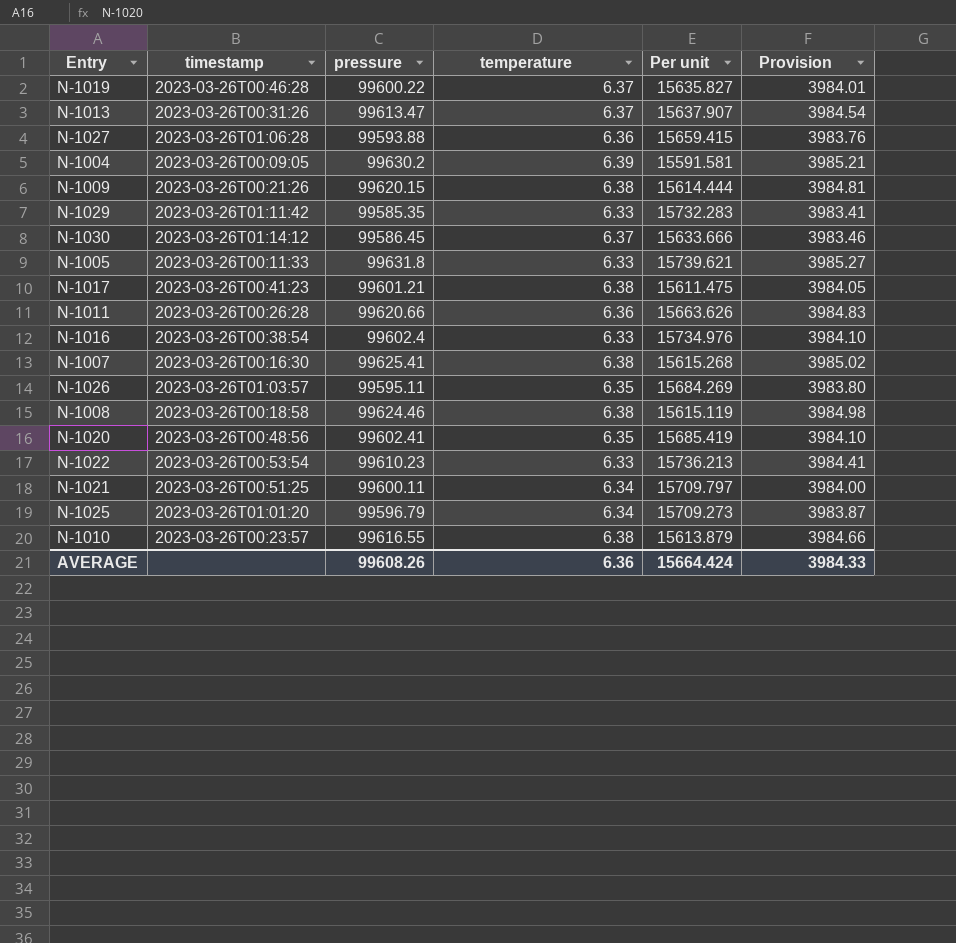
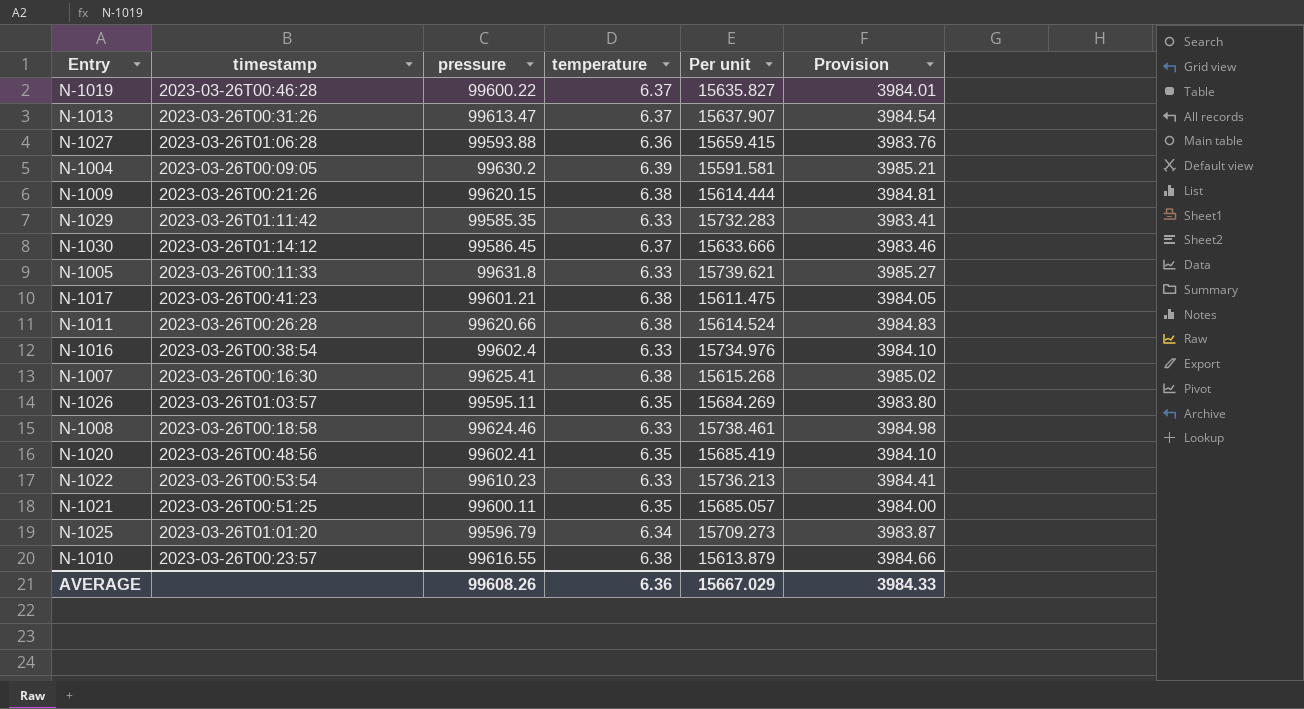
N-1011 | temperature: 6.36 -> 6.38
N-1011 | Per unit: 15663.626 -> 15614.524
N-1008 | temperature: 6.38 -> 6.33
N-1008 | Per unit: 15615.119 -> 15738.461
N-1021 | temperature: 6.34 -> 6.35
N-1021 | Per unit: 15709.797 -> 15685.057
AVERAGE | Per unit: 15664.424 -> 15667.029

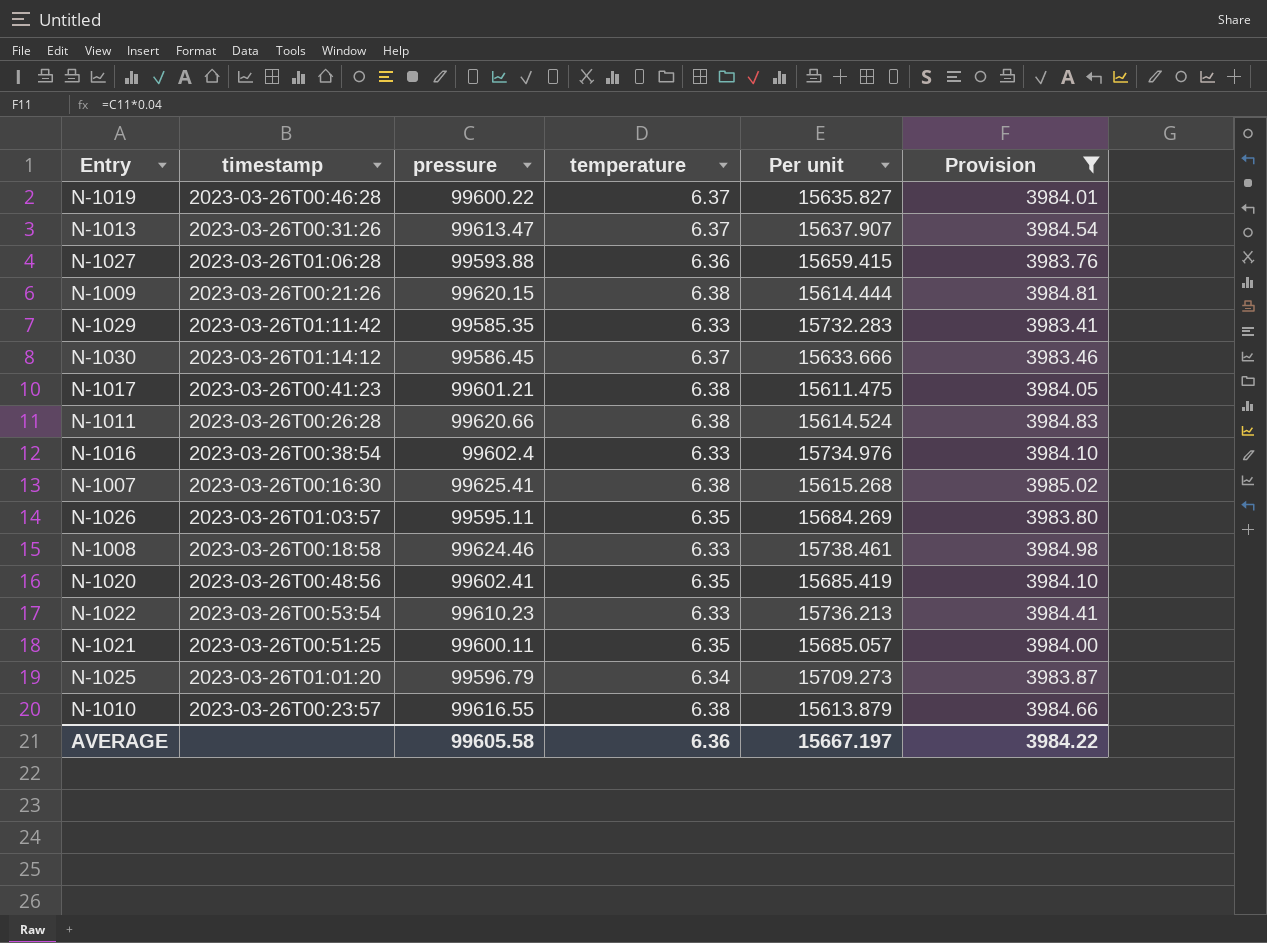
filter: none -> Provision <= 3985.02
AVERAGE | pressure: 99608.26 -> 99605.58
AVERAGE | Per unit: 15667.029 -> 15667.197
AVERAGE | Provision: 3984.33 -> 3984.22

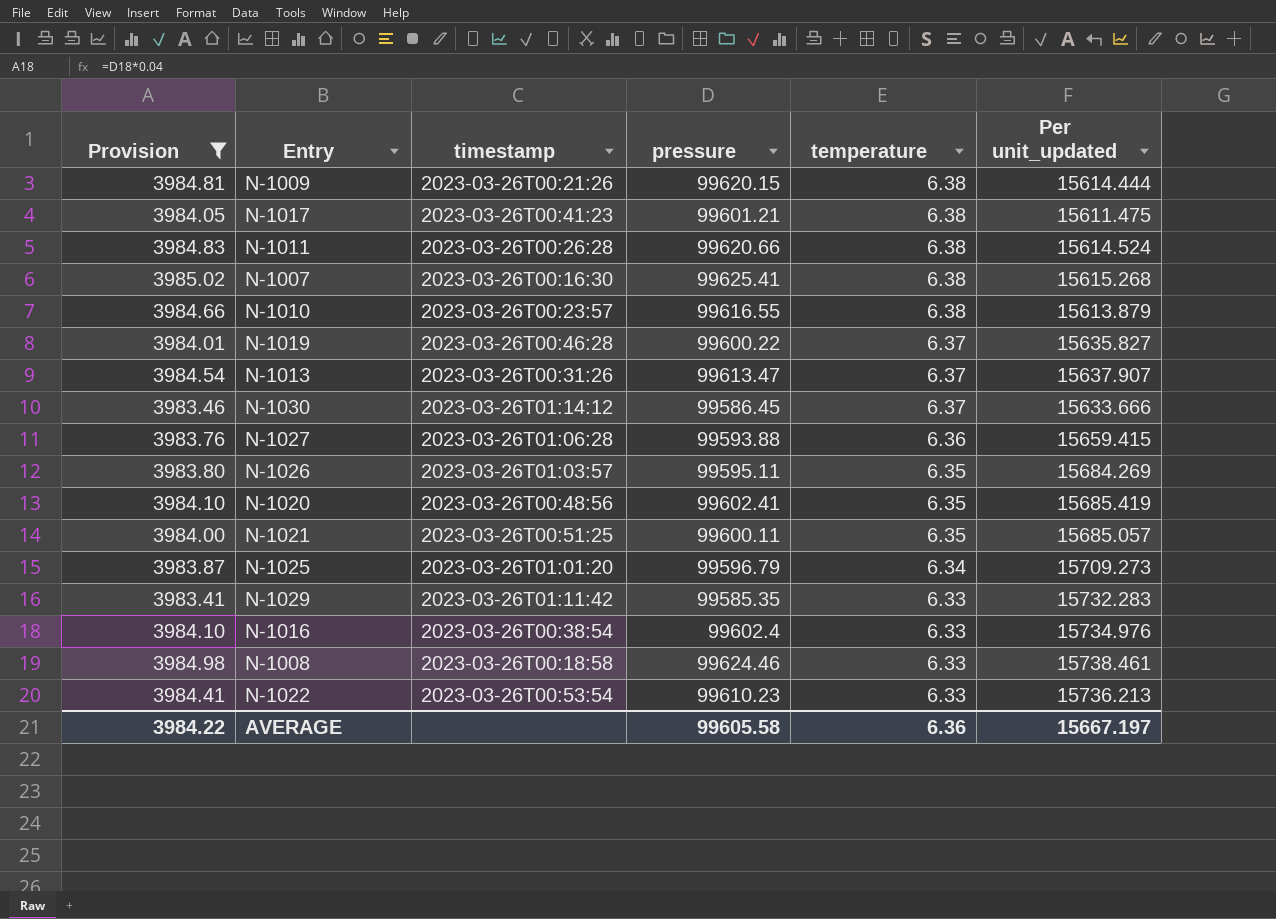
row order: none -> temperature descending
column Provision | position: 6 -> 1
column name: Per unit -> Per unit_updated

